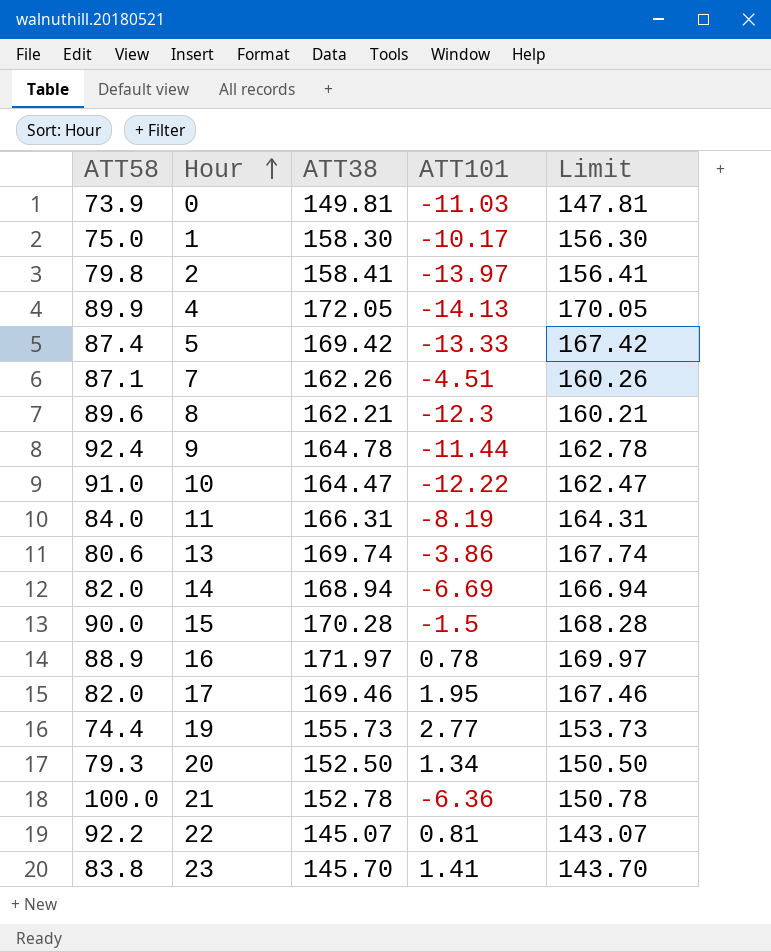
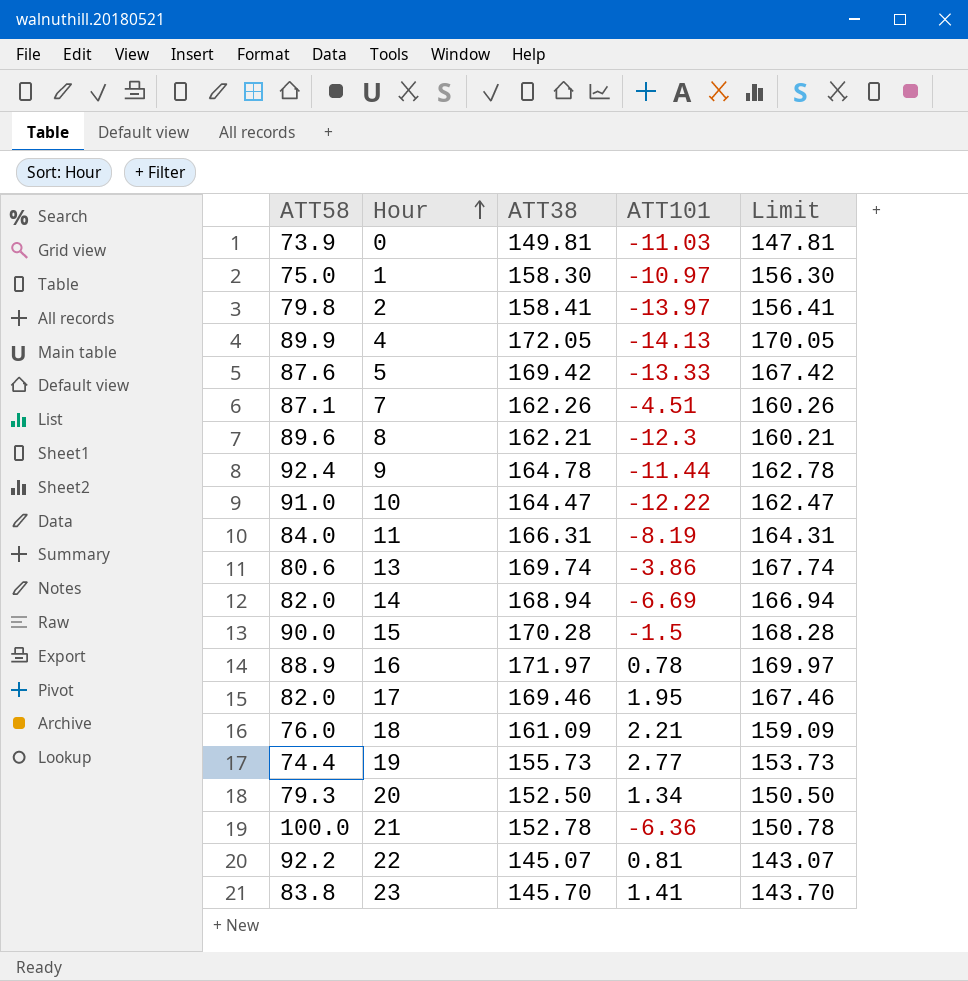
1 | ATT101: -10.17 -> -10.97
5 | ATT58: 87.4 -> 87.6
row 18: none -> 76.0 | 161.09 | 2.21 | 159.09

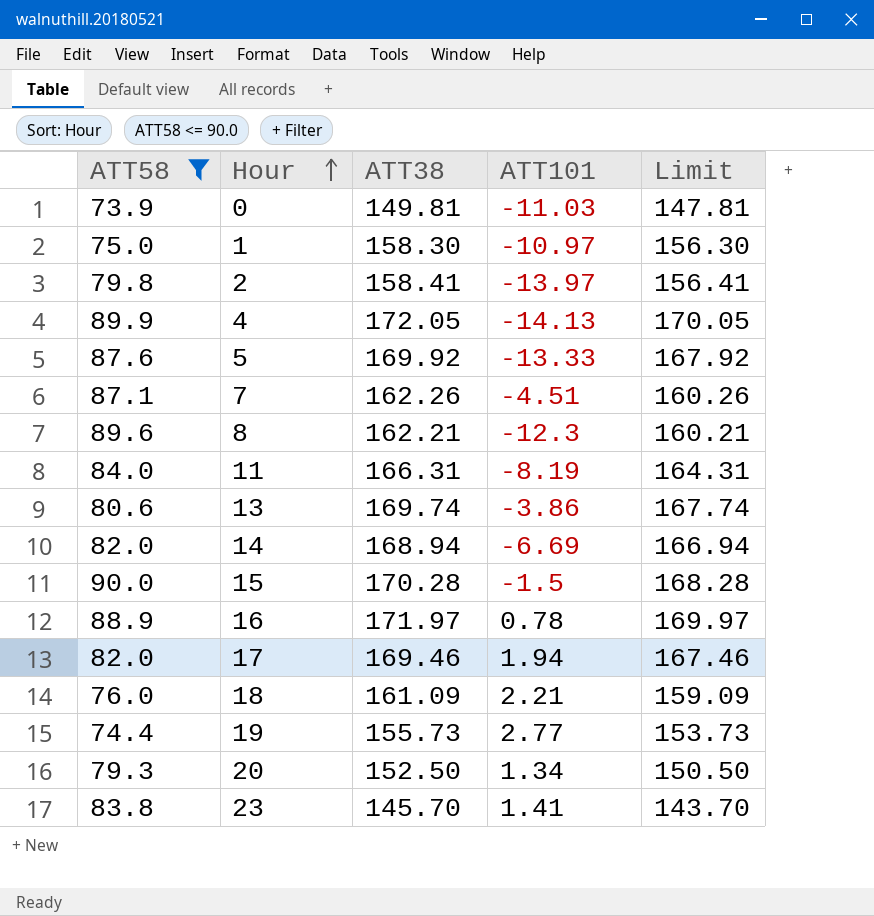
filter: none -> ATT58 <= 90.0
5 | ATT38: 169.42 -> 169.92
5 | Limit: 167.42 -> 167.92
17 | ATT101: 1.95 -> 1.94

